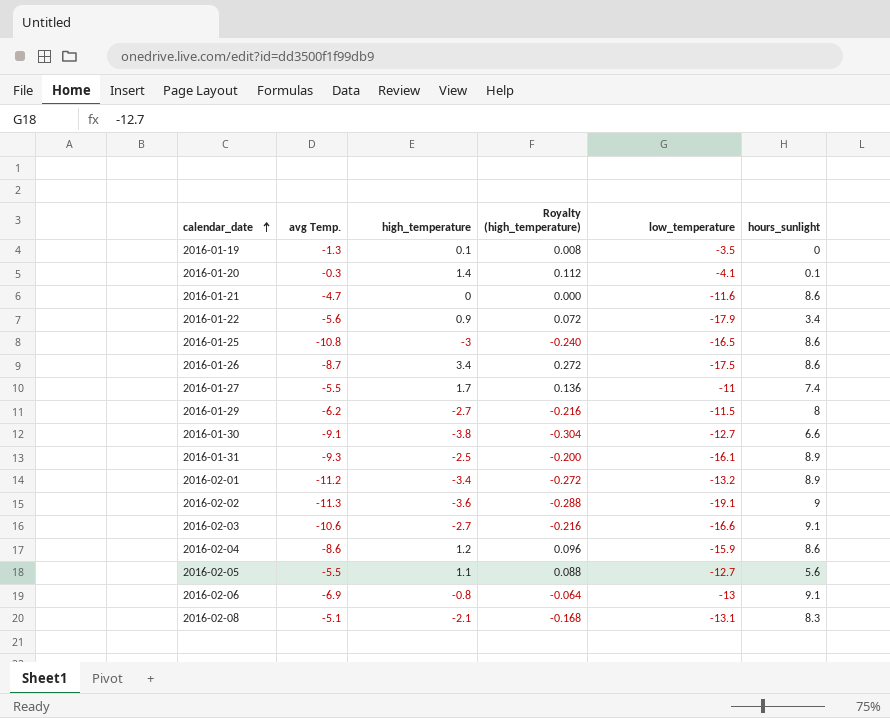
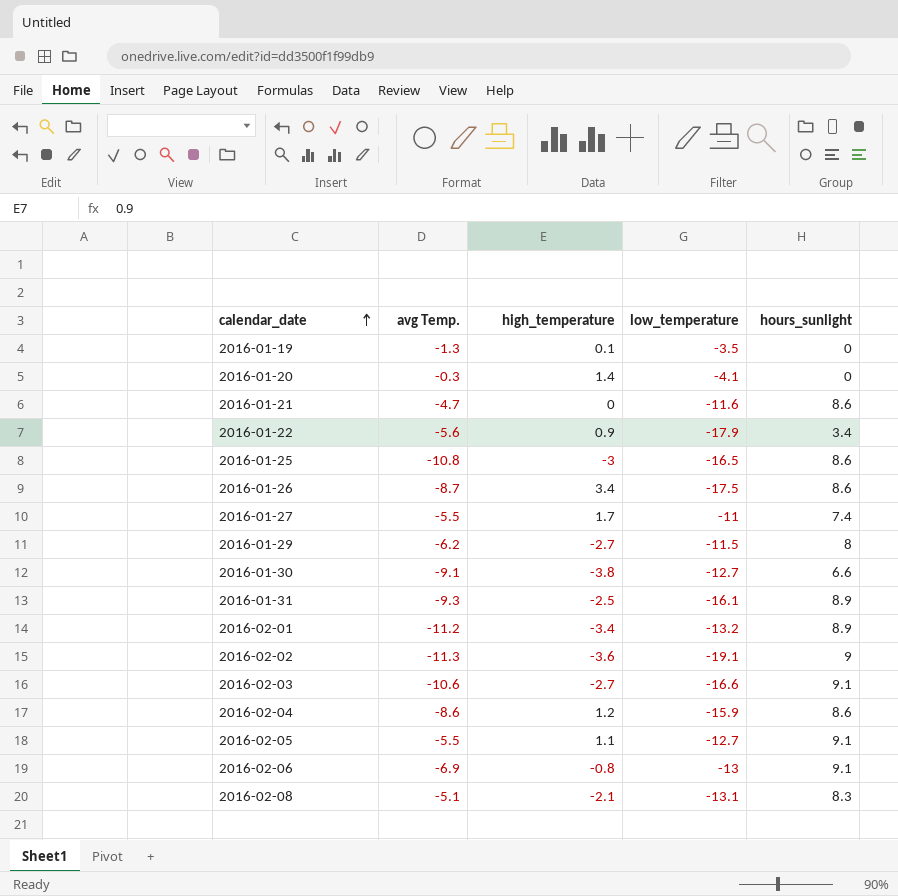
column Royalty (high_temperature) | formula: [high_temperature] * 0.08 -> none
2016-01-20 | hours_sunlight: 0.1 -> 0
2016-02-05 | hours_sunlight: 5.6 -> 9.1

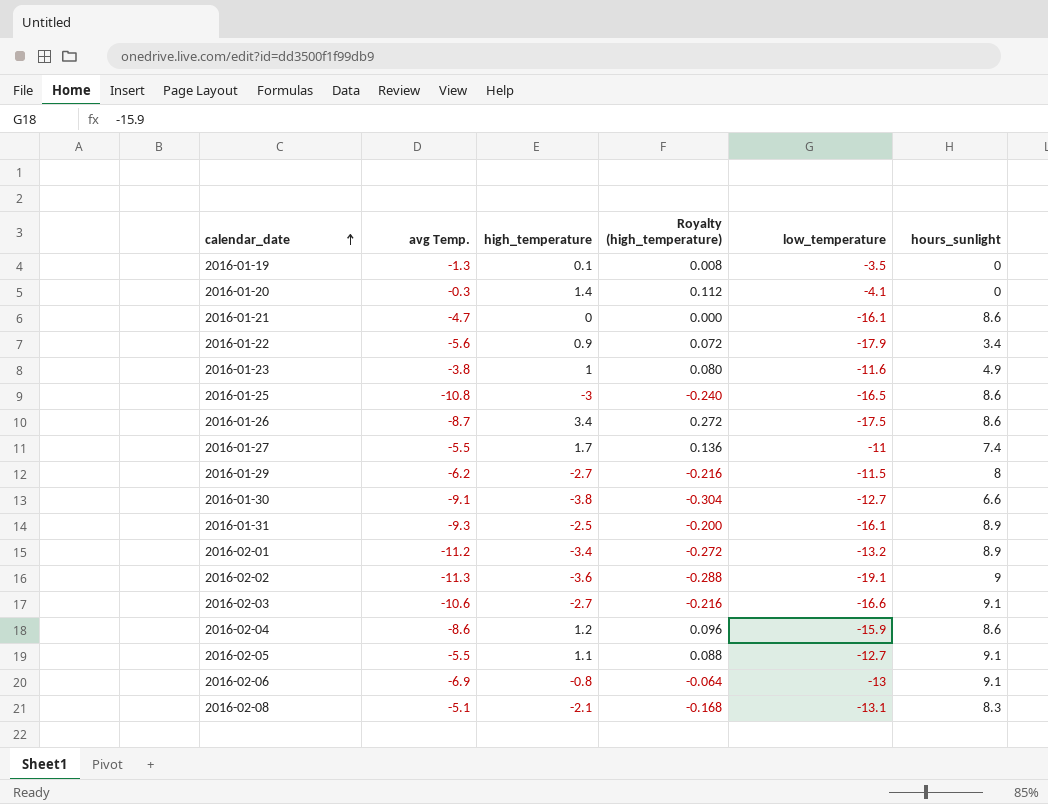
column Royalty (high_temperature) | formula: none -> [high_temperature] * 0.08
2016-01-21 | low_temperature: -11.6 -> -16.1
row 2016-01-23: none -> -3.8 | 1 | 0.080 | -11.6 | 4.9

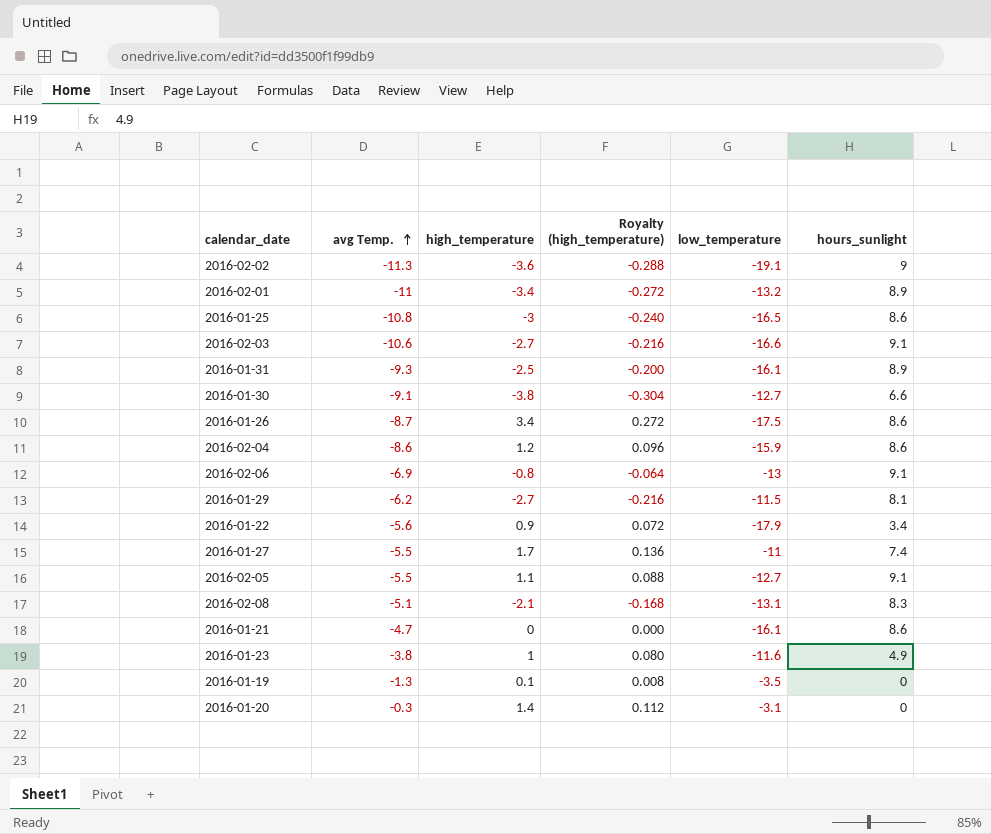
row order: calendar_date ascending -> avg Temp. ascending
2016-02-01 | avg Temp.: -11.2 -> -11
2016-01-29 | hours_sunlight: 8 -> 8.1
2016-01-20 | low_temperature: -4.1 -> -3.1

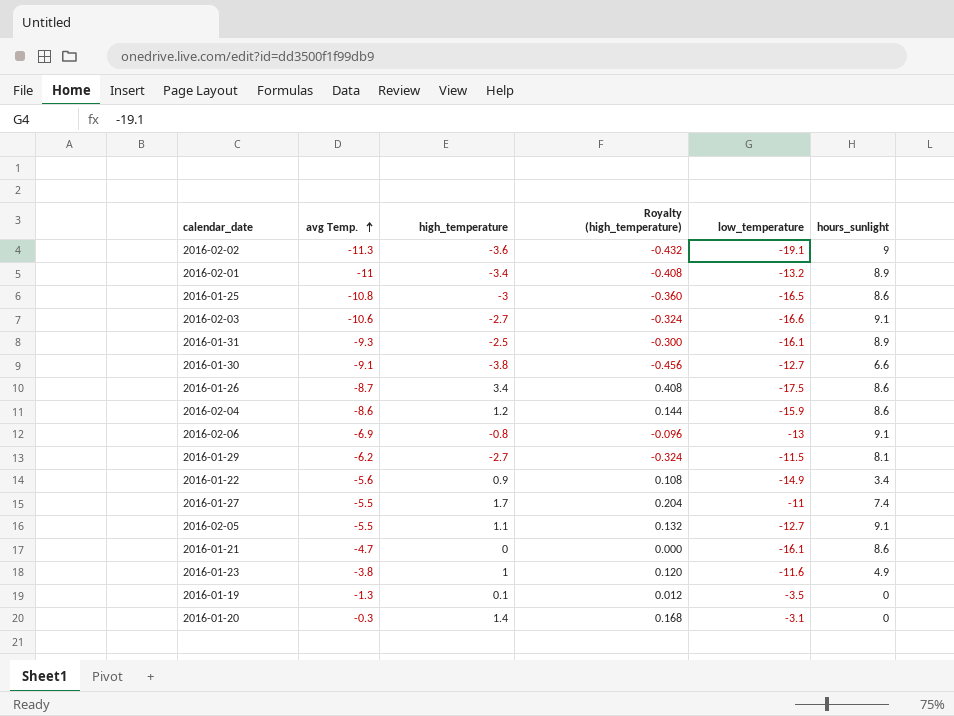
column Royalty (high_temperature) | formula: [high_temperature] * 0.08 -> [high_temperature] * 0.12
row 2016-02-08: -5.1 | -2.1 | -0.168 | -13.1 | 8.3 -> none
2016-01-22 | low_temperature: -17.9 -> -14.9

